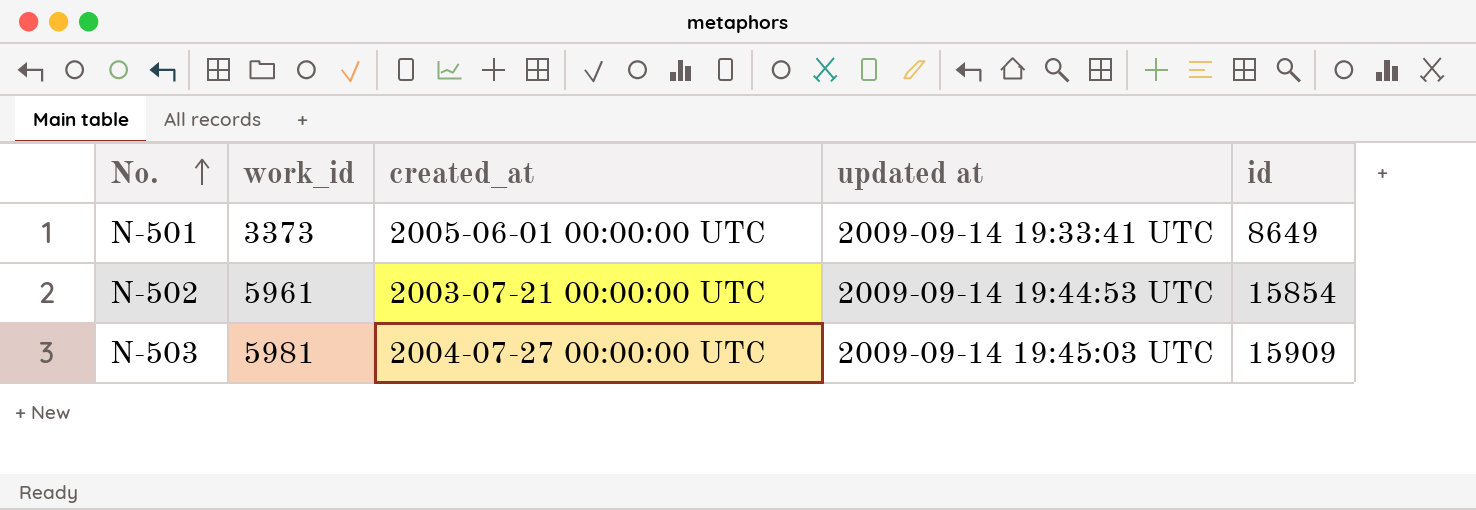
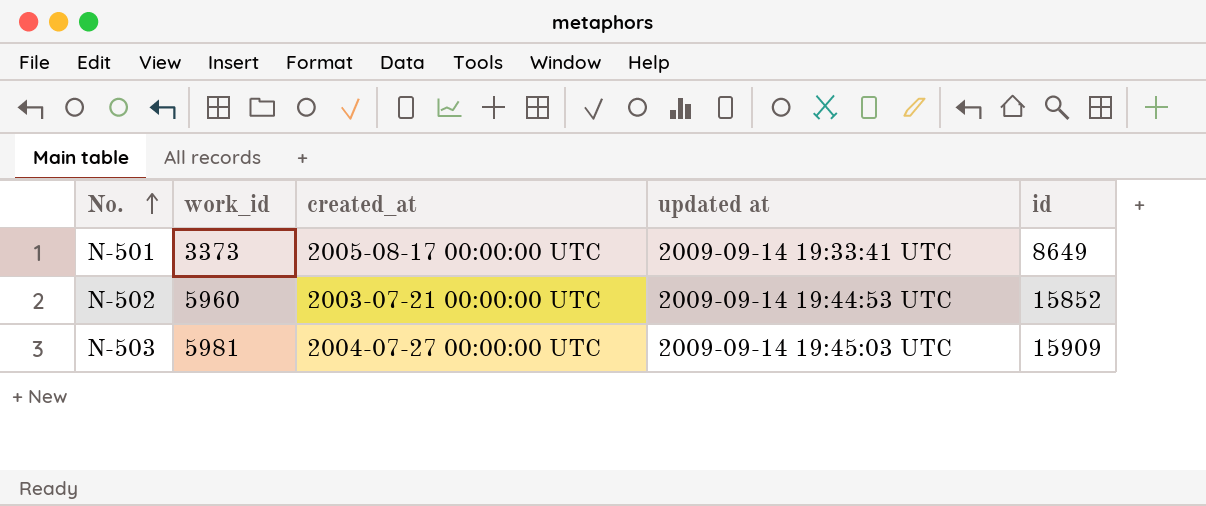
N-501 | created_at: 2005-06-01 00:00:00 UTC -> 2005-08-17 00:00:00 UTC
N-502 | work_id: 5961 -> 5960
N-502 | id: 15854 -> 15852

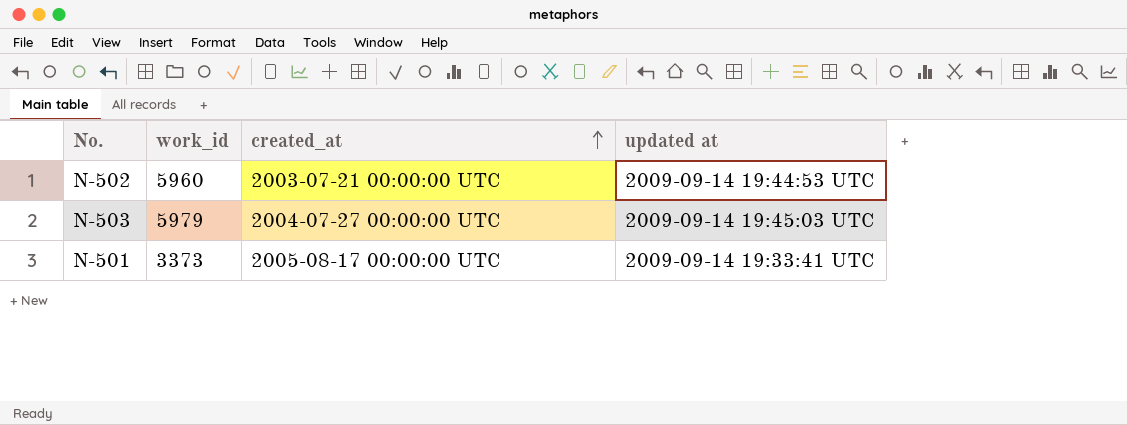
row order: No. ascending -> created_at ascending
column id | position: 5 -> none
N-503 | work_id: 5981 -> 5979

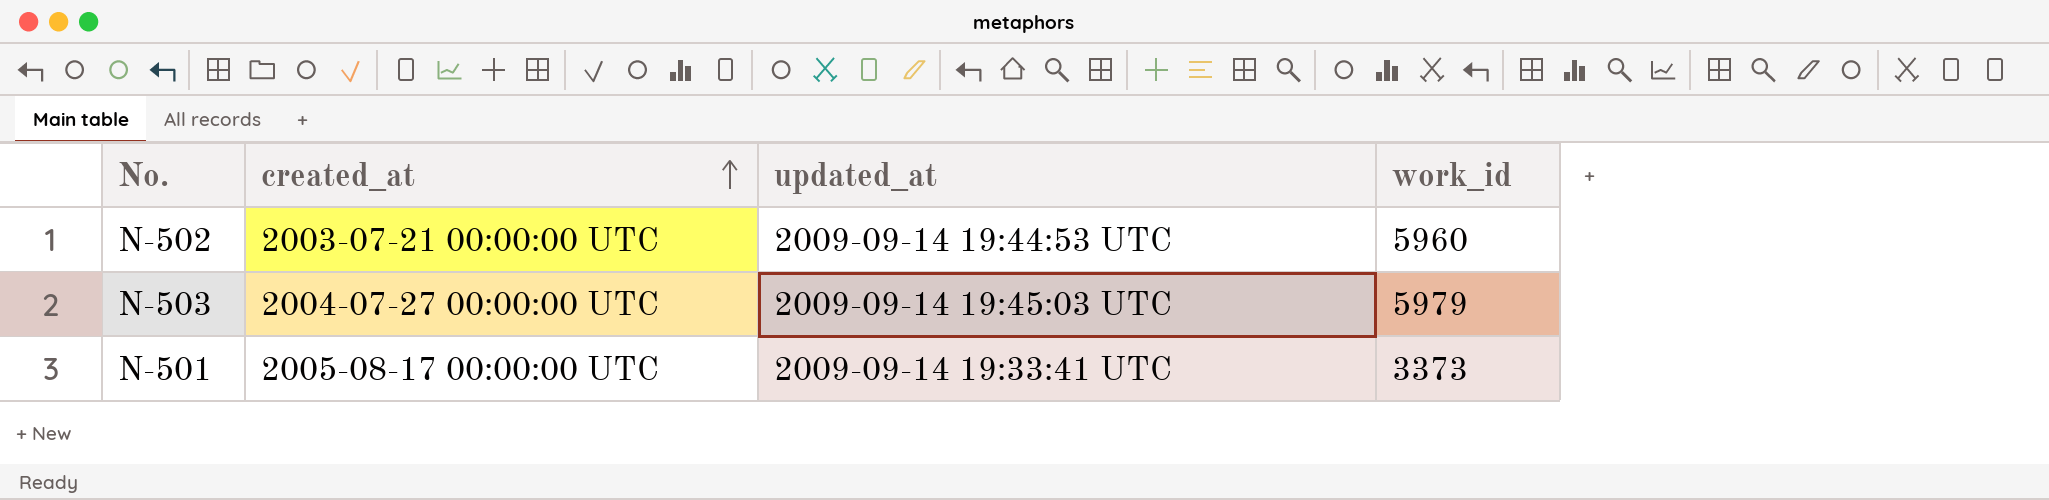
column name: updated at -> updated_at
column work_id | position: 2 -> 4

